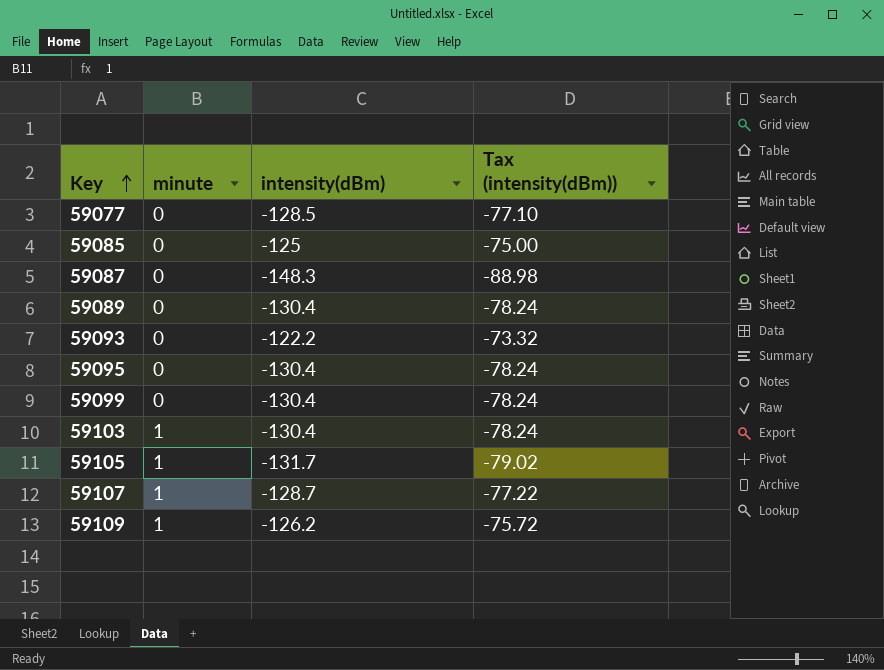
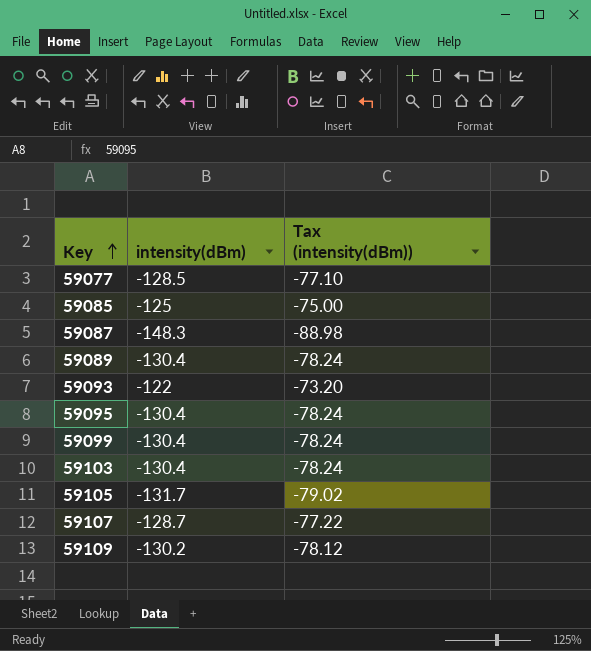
column minute | position: 2 -> none
59093 | intensity(dBm): -122.2 -> -122
59093 | Tax (intensity(dBm)): -73.32 -> -73.20
59109 | intensity(dBm): -126.2 -> -130.2
59109 | Tax (intensity(dBm)): -75.72 -> -78.12

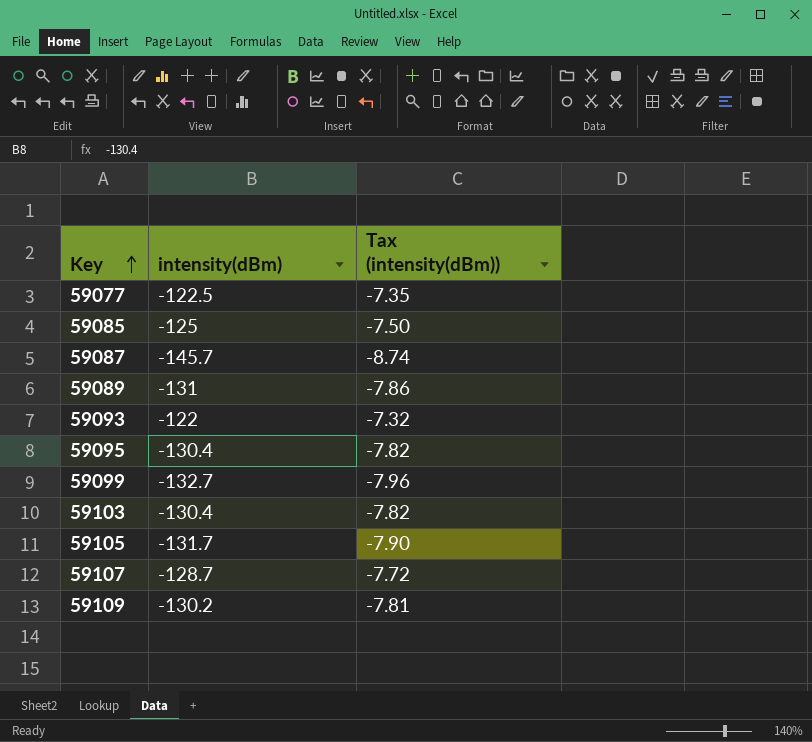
column Tax (intensity(dBm)) | formula: [intensity(dBm)] * 0.6 -> [intensity(dBm)] * 0.06
59077 | intensity(dBm): -128.5 -> -122.5
59087 | intensity(dBm): -148.3 -> -145.7
59089 | intensity(dBm): -130.4 -> -131
59099 | intensity(dBm): -130.4 -> -132.7

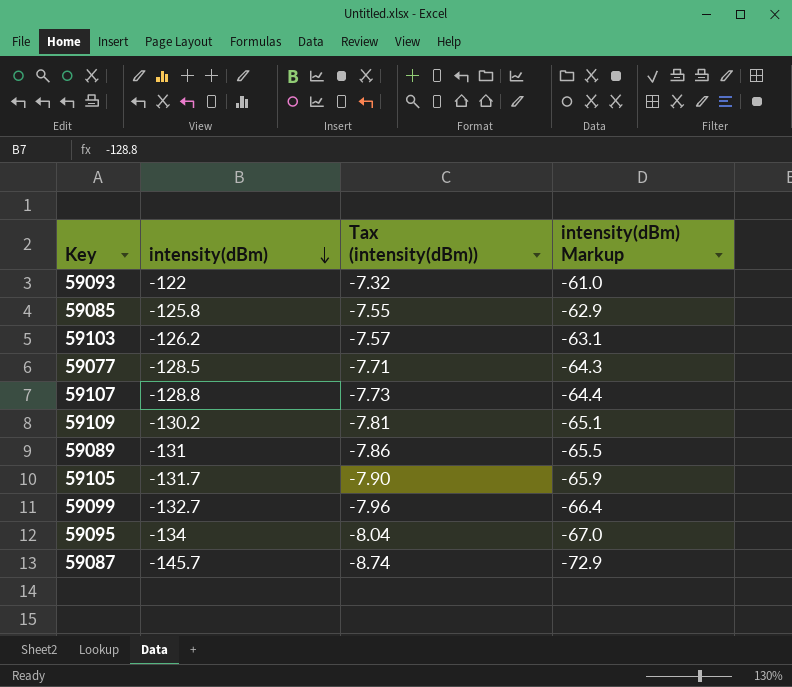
row order: Key ascending -> intensity(dBm) descending
column intensity(dBm) Markup | formula: none -> [intensity(dBm)] * 0.5
59085 | intensity(dBm): -125 -> -125.8
59085 | Tax (intensity(dBm)): -7.50 -> -7.55
59103 | intensity(dBm): -130.4 -> -126.2
59103 | Tax (intensity(dBm)): -7.82 -> -7.57
59077 | intensity(dBm): -122.5 -> -128.5
59077 | Tax (intensity(dBm)): -7.35 -> -7.71
59107 | intensity(dBm): -128.7 -> -128.8
59107 | Tax (intensity(dBm)): -7.72 -> -7.73
59095 | intensity(dBm): -130.4 -> -134
59095 | Tax (intensity(dBm)): -7.82 -> -8.04

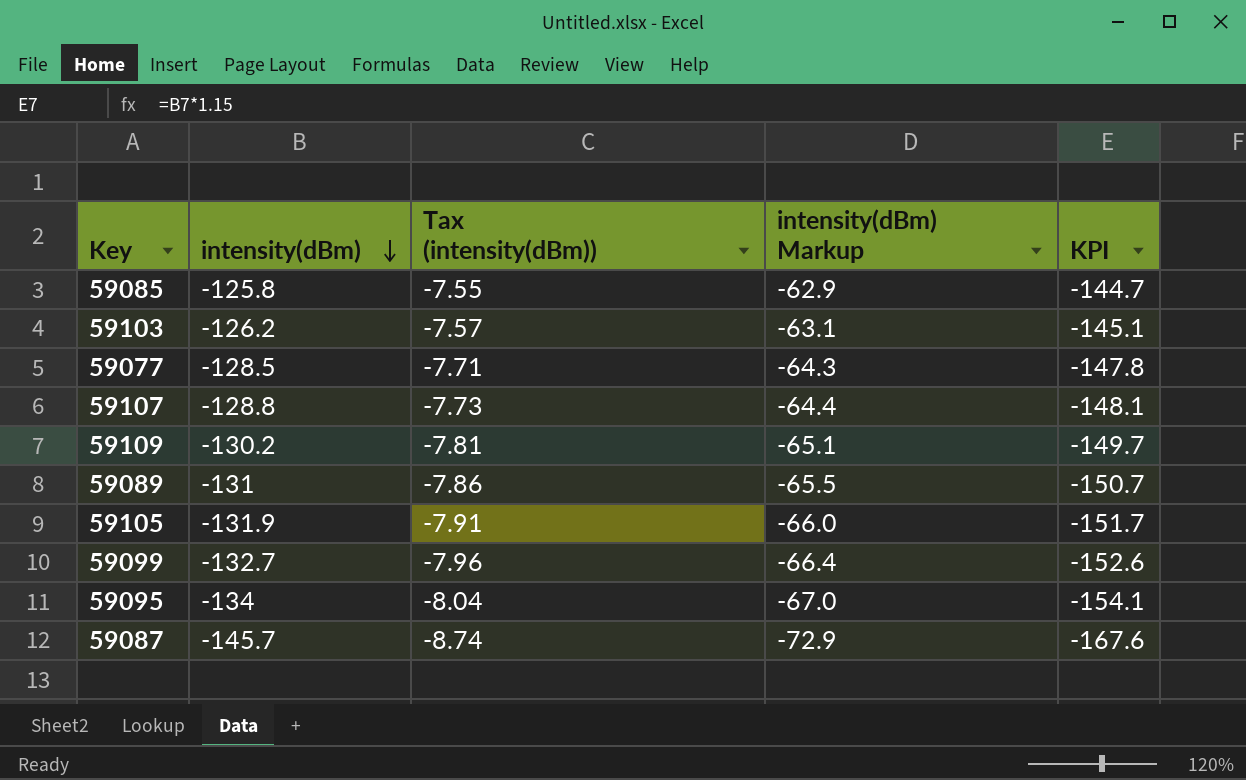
column KPI | formula: none -> [intensity(dBm)] * 1.15
row 59093: -122 | -7.32 | -61.0 -> none
59105 | intensity(dBm): -131.7 -> -131.9
59105 | Tax (intensity(dBm)): -7.90 -> -7.91
59105 | intensity(dBm) Markup: -65.9 -> -66.0

